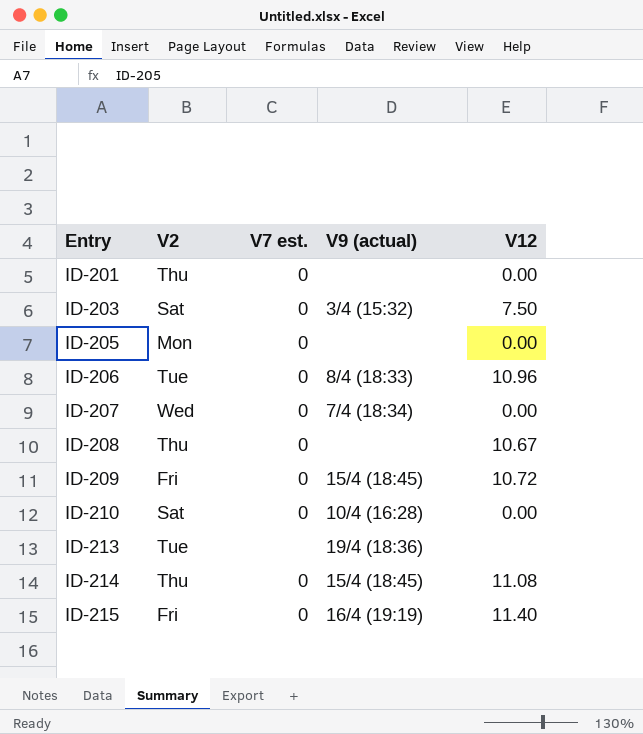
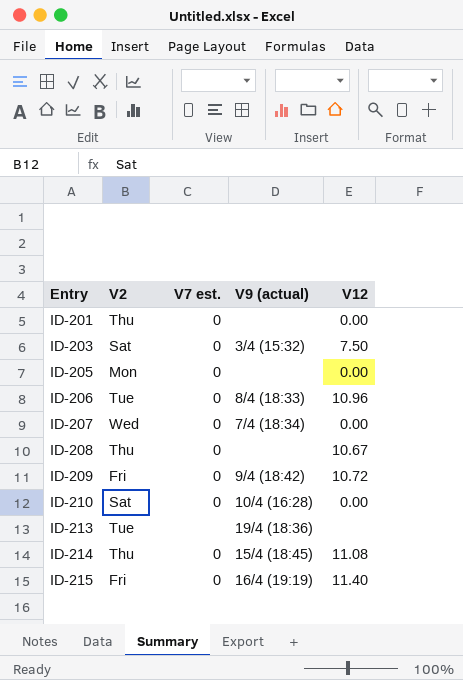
ID-209 | V9 (actual): 15/4 (18:45) -> 9/4 (18:42)

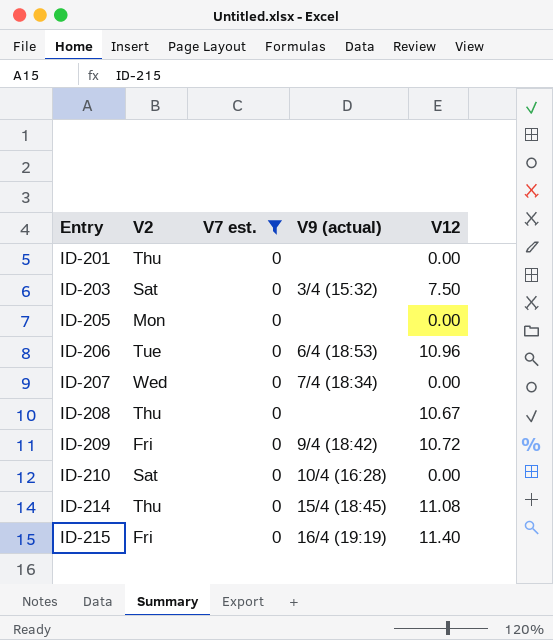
filter: none -> V7 est. = 0
ID-206 | V9 (actual): 8/4 (18:33) -> 6/4 (18:53)

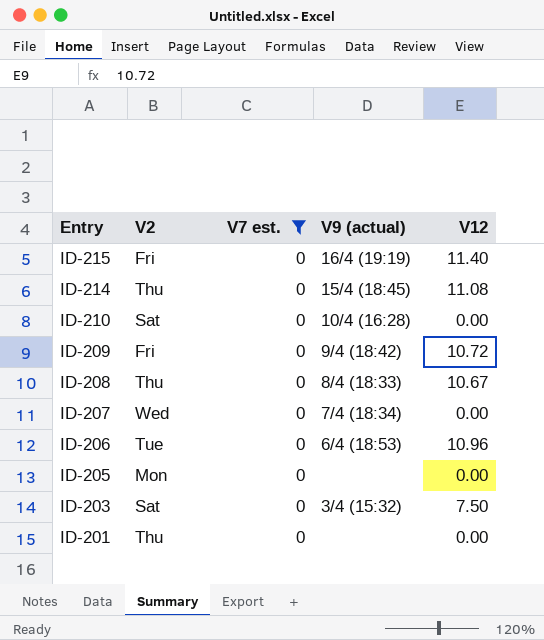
row order: Entry ascending -> Entry descending
ID-208 | V9 (actual): none -> 8/4 (18:33)

